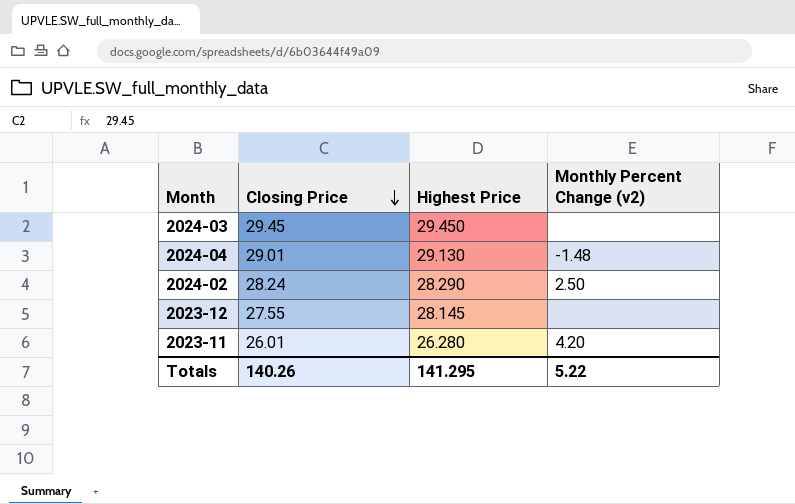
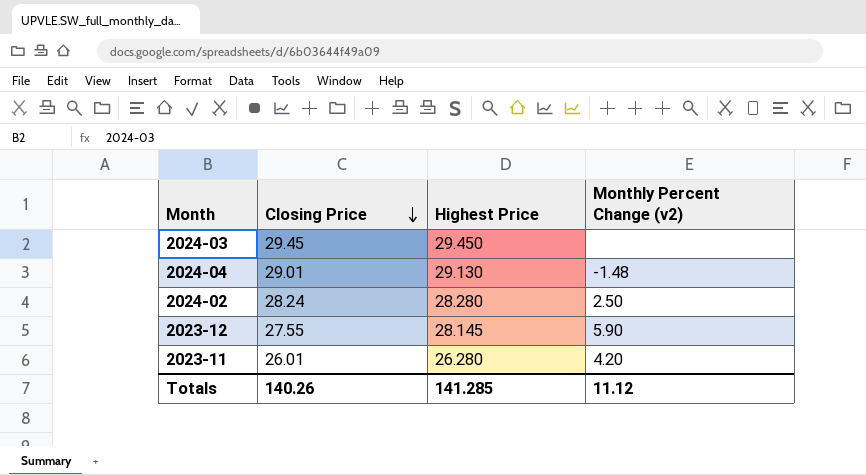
2024-02 | Highest Price: 28.290 -> 28.280
2023-12 | Monthly Percent Change (v2): none -> 5.90
Totals | Highest Price: 141.295 -> 141.285
Totals | Monthly Percent Change (v2): 5.22 -> 11.12

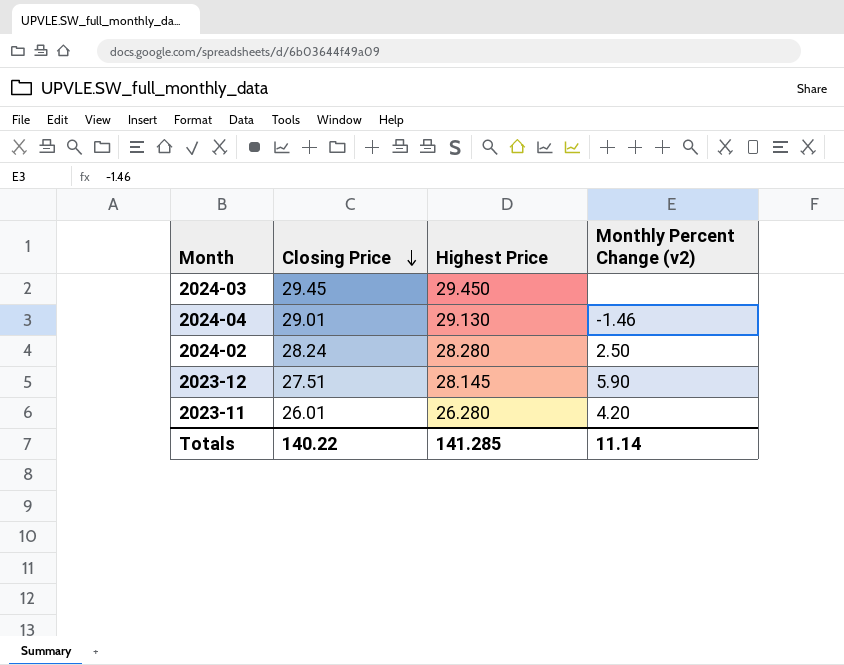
2024-04 | Monthly Percent Change (v2): -1.48 -> -1.46
2023-12 | Closing Price: 27.55 -> 27.51
Totals | Closing Price: 140.26 -> 140.22
Totals | Monthly Percent Change (v2): 11.12 -> 11.14

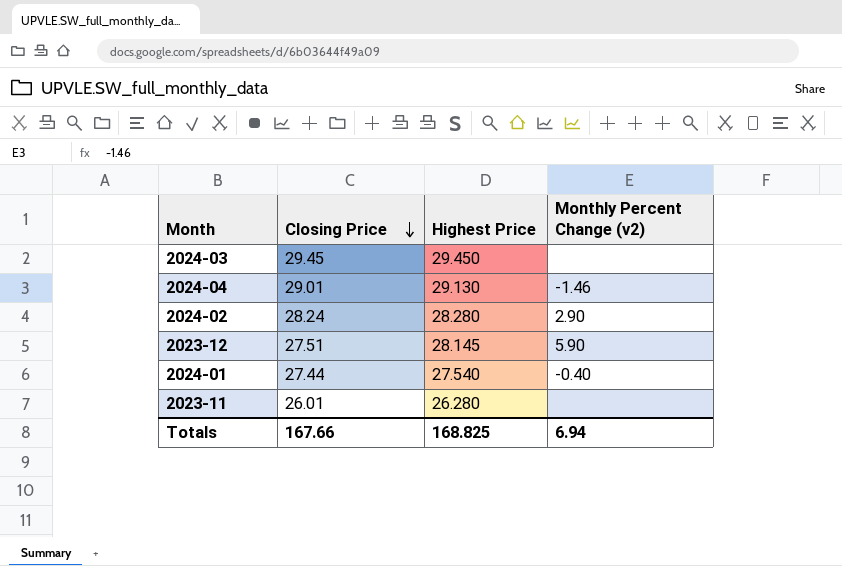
2024-02 | Monthly Percent Change (v2): 2.50 -> 2.90
row 2024-01: none -> 27.44 | 27.540 | -0.40
2023-11 | Monthly Percent Change (v2): 4.20 -> none
Totals | Closing Price: 140.22 -> 167.66
Totals | Highest Price: 141.285 -> 168.825
Totals | Monthly Percent Change (v2): 11.14 -> 6.94

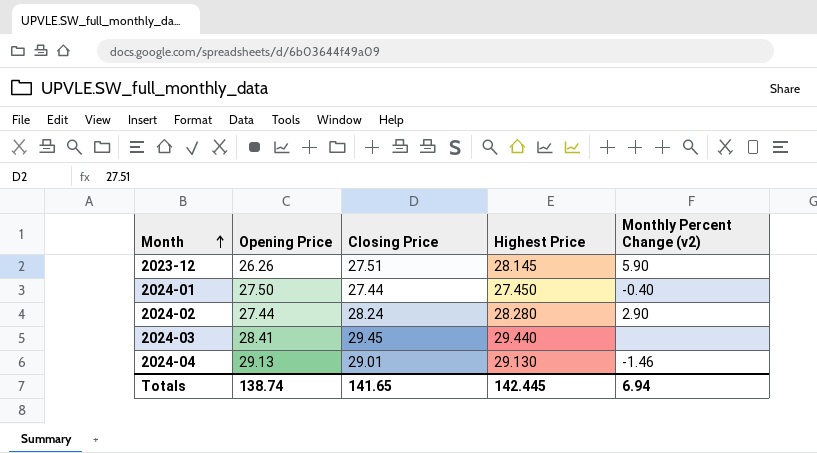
row order: Closing Price descending -> Month ascending
column Opening Price | position: none -> 2
row 2023-11: 26.01 | 26.280 | none -> none
2024-01 | Highest Price: 27.540 -> 27.450
2024-03 | Highest Price: 29.450 -> 29.440
Totals | Closing Price: 167.66 -> 141.65
Totals | Highest Price: 168.825 -> 142.445

